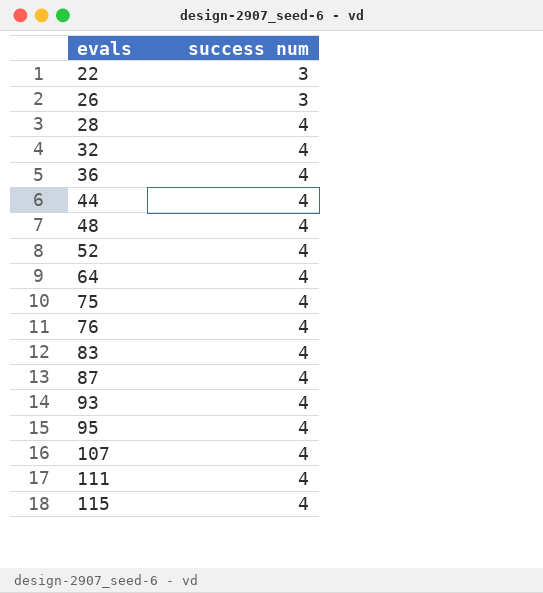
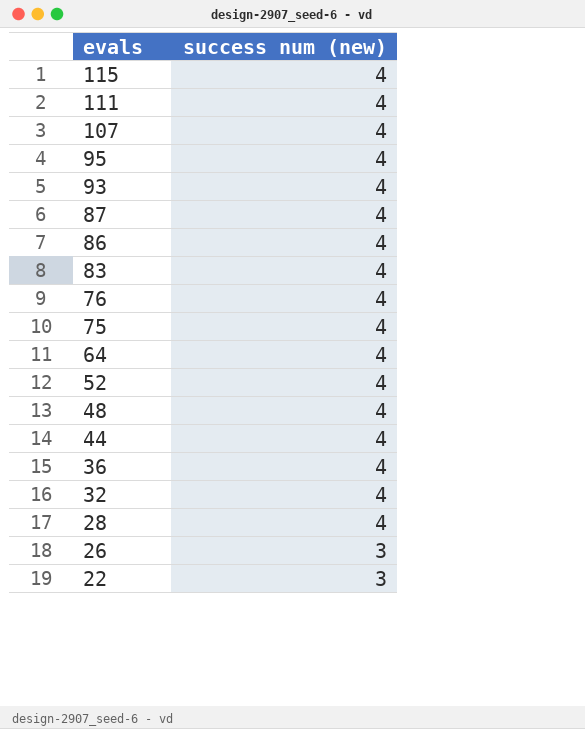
row order: evals ascending -> evals descending
column name: success num -> success num (new)
row 86: none -> 4

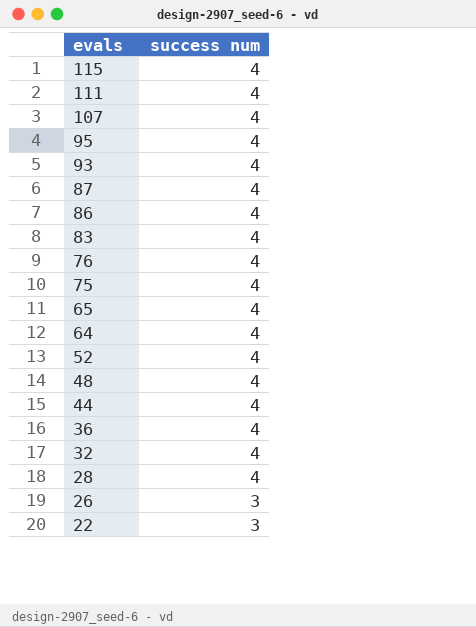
column name: success num (new) -> success num
row 65: none -> 4

